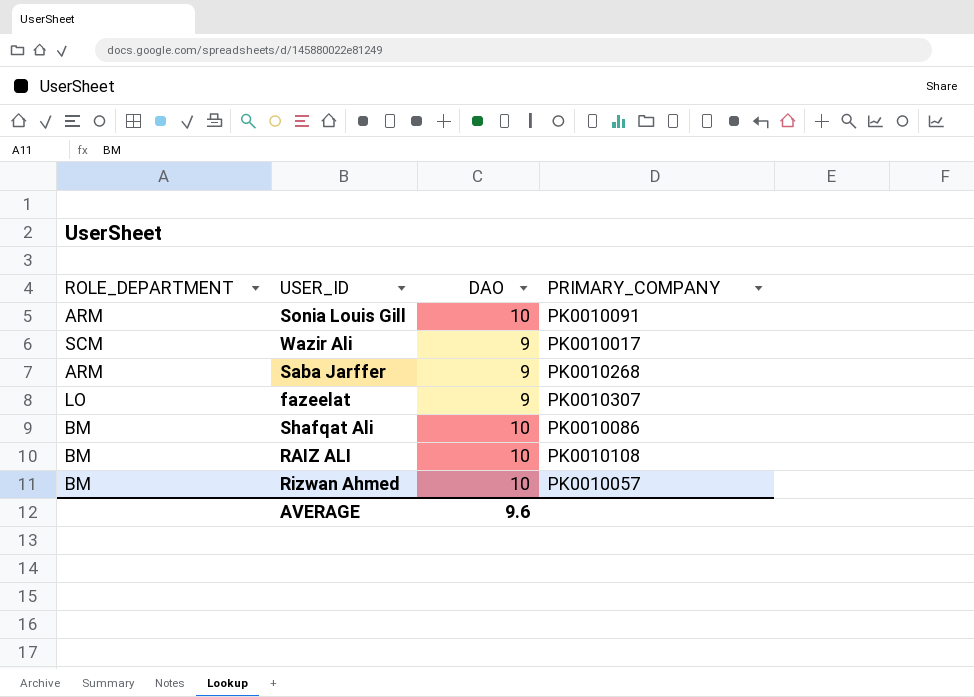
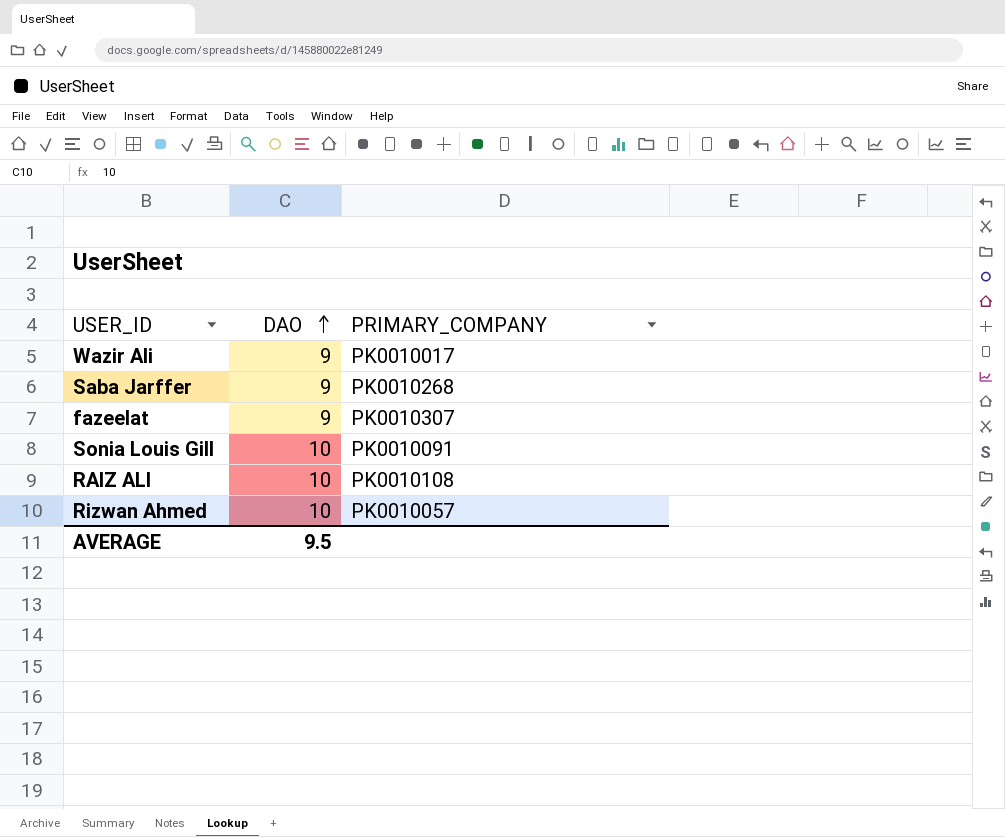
row order: none -> DAO ascending
column ROLE_DEPARTMENT | position: 1 -> none
row Shafqat Ali: BM | 10 | PK0010086 -> none
AVERAGE | DAO: 9.6 -> 9.5

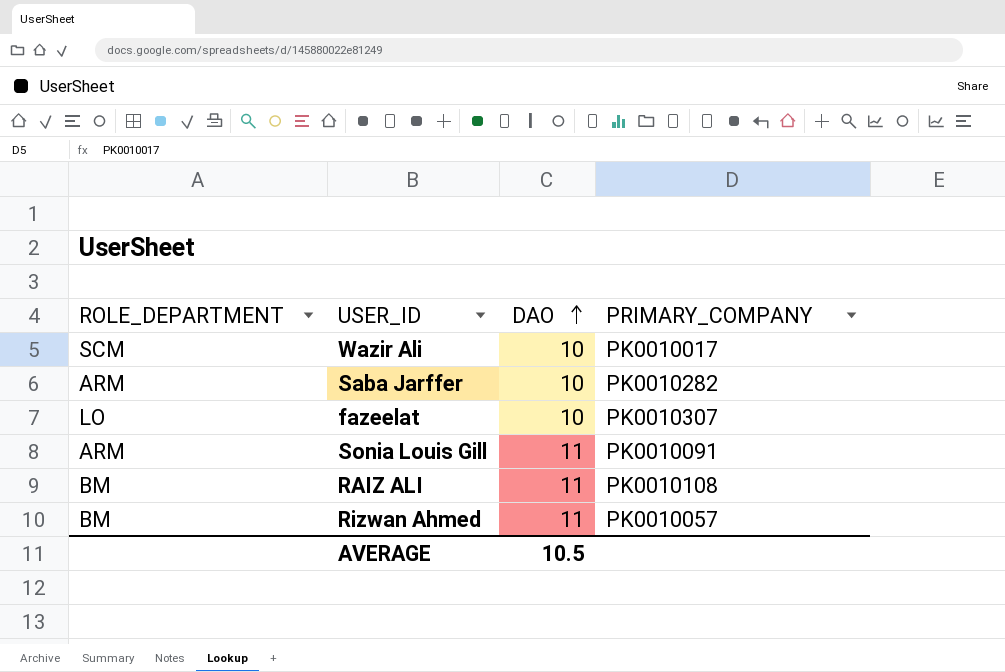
column ROLE_DEPARTMENT | position: none -> 1
Wazir Ali | DAO: 9 -> 10
Saba Jarffer | DAO: 9 -> 10
Saba Jarffer | PRIMARY_COMPANY: PK0010268 -> PK0010282
fazeelat | DAO: 9 -> 10
Sonia Louis Gill | DAO: 10 -> 11
RAIZ ALI | DAO: 10 -> 11
Rizwan Ahmed | DAO: 10 -> 11
AVERAGE | DAO: 9.5 -> 10.5

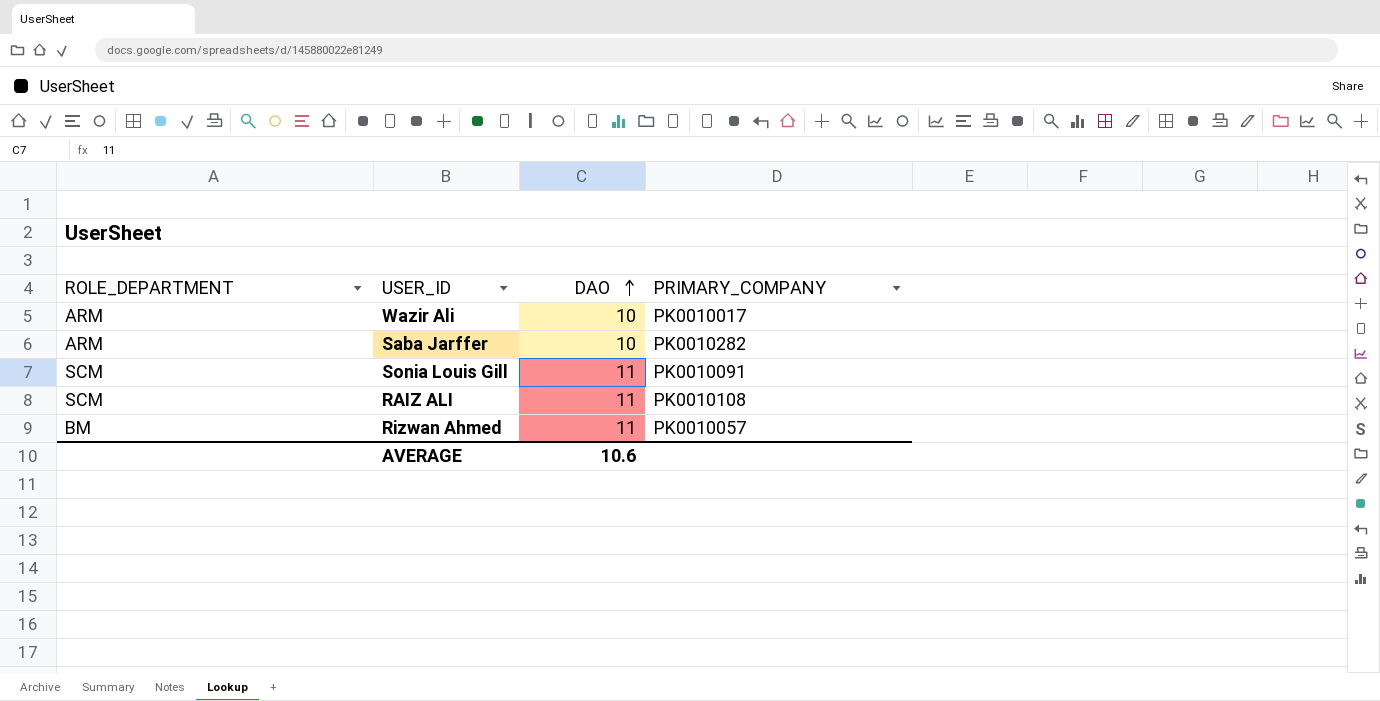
row fazeelat: LO | 10 | PK0010307 -> none
Wazir Ali | ROLE_DEPARTMENT: SCM -> ARM
Sonia Louis Gill | ROLE_DEPARTMENT: ARM -> SCM
RAIZ ALI | ROLE_DEPARTMENT: BM -> SCM
AVERAGE | DAO: 10.5 -> 10.6

